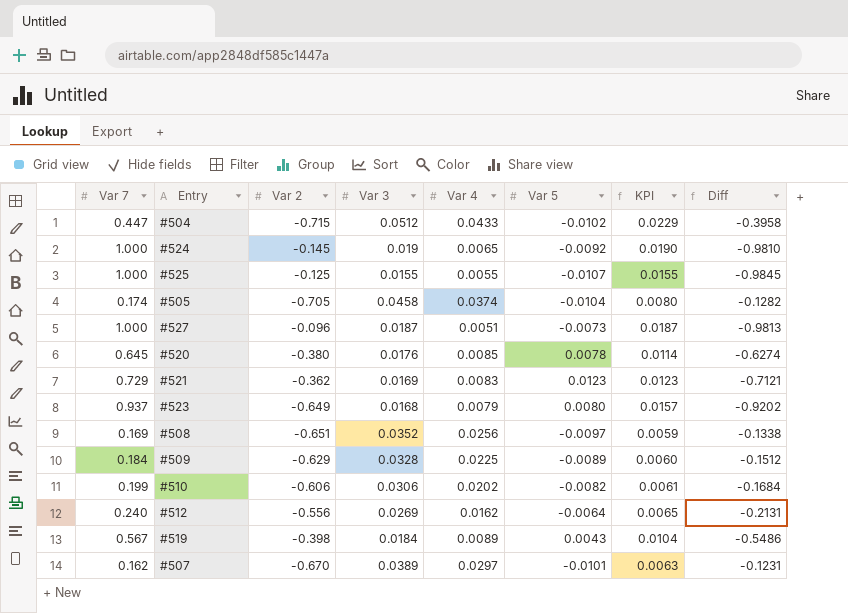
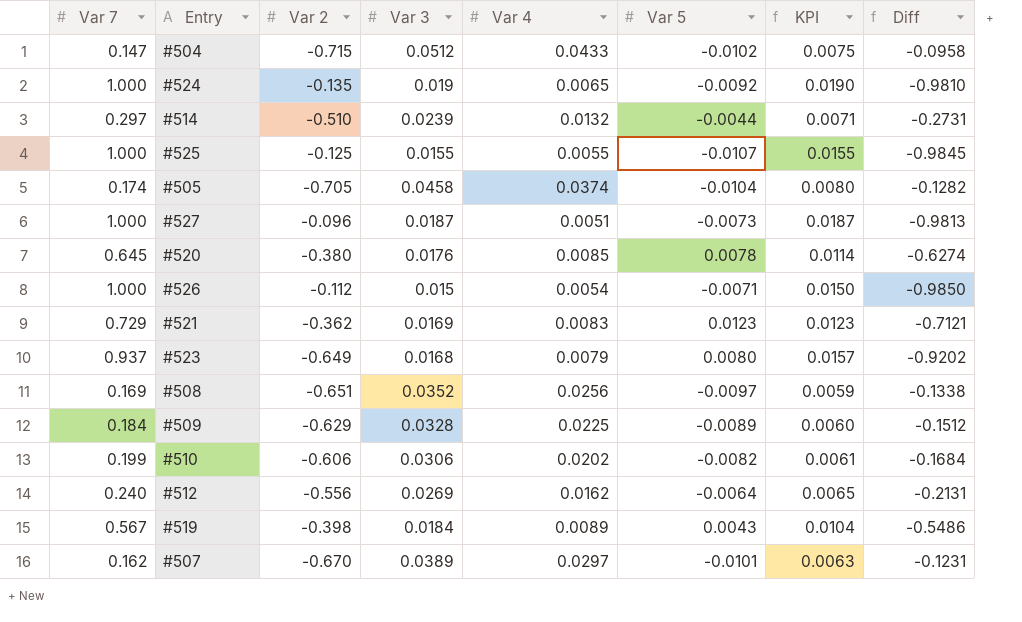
#504 | Var 7: 0.447 -> 0.147
#504 | KPI: 0.0229 -> 0.0075
#504 | Diff: -0.3958 -> -0.0958
#524 | Var 2: -0.145 -> -0.135
row #514: none -> 0.297 | -0.510 | 0.0239 | 0.0132 | -0.0044 | 0.0071 | -0.2731
row #526: none -> 1.000 | -0.112 | 0.015 | 0.0054 | -0.0071 | 0.0150 | -0.9850

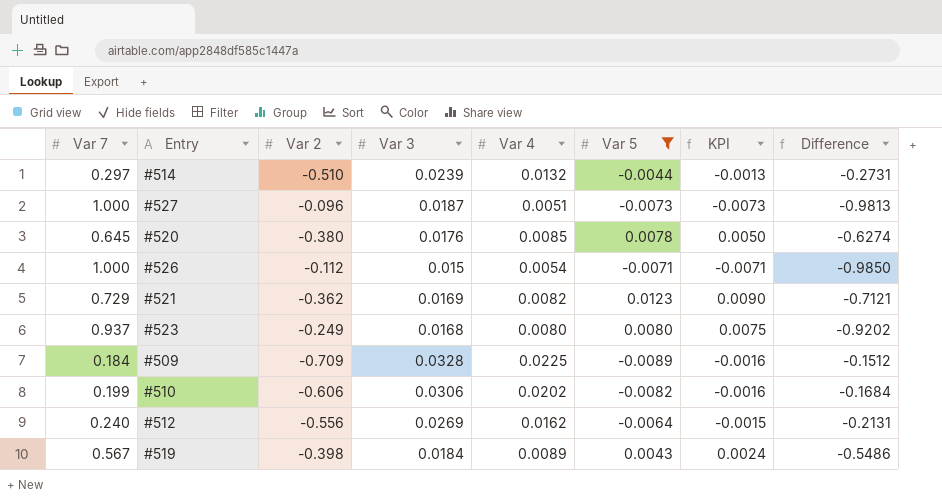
filter: none -> Var 5 >= -0.0089
column KPI | formula: [Var 7] * [Var 3] -> [Var 7] * [Var 5]
column name: Diff -> Difference
#521 | Var 4: 0.0083 -> 0.0082
#523 | Var 2: -0.649 -> -0.249
#523 | Var 4: 0.0079 -> 0.0080
#509 | Var 2: -0.629 -> -0.709

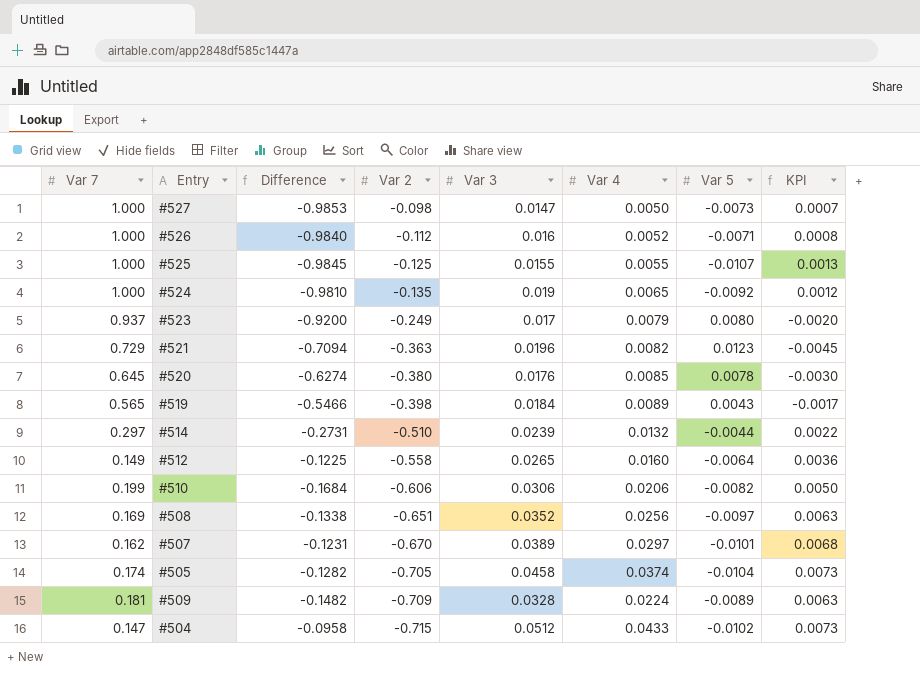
filter: Var 5 >= -0.0089 -> none
row order: none -> Var 2 descending
column Difference | position: 8 -> 3
column KPI | formula: [Var 7] * [Var 5] -> [Var 2] * [Var 5]
#527 | Difference: -0.9813 -> -0.9853
#527 | Var 2: -0.096 -> -0.098
#527 | Var 3: 0.0187 -> 0.0147
#527 | Var 4: 0.0051 -> 0.0050
#526 | Difference: -0.9850 -> -0.9840
#526 | Var 3: 0.015 -> 0.016
#526 | Var 4: 0.0054 -> 0.0052
#523 | Difference: -0.9202 -> -0.9200
#523 | Var 3: 0.0168 -> 0.017
#523 | Var 4: 0.0080 -> 0.0079
#521 | Difference: -0.7121 -> -0.7094
#521 | Var 2: -0.362 -> -0.363
#521 | Var 3: 0.0169 -> 0.0196
#519 | Var 7: 0.567 -> 0.565
#519 | Difference: -0.5486 -> -0.5466
#512 | Var 7: 0.240 -> 0.149
#512 | Difference: -0.2131 -> -0.1225
#512 | Var 2: -0.556 -> -0.558
#512 | Var 3: 0.0269 -> 0.0265
#512 | Var 4: 0.0162 -> 0.0160
#510 | Var 4: 0.0202 -> 0.0206
#509 | Var 7: 0.184 -> 0.181
#509 | Difference: -0.1512 -> -0.1482
#509 | Var 4: 0.0225 -> 0.0224

